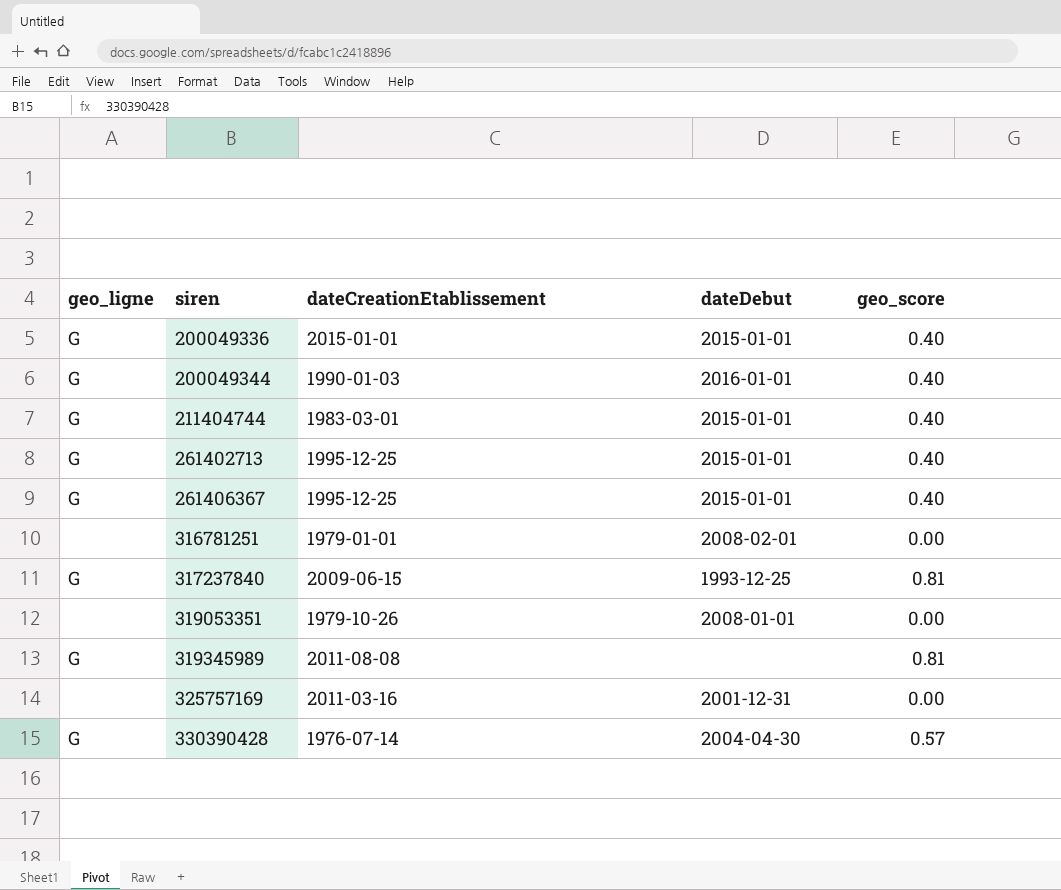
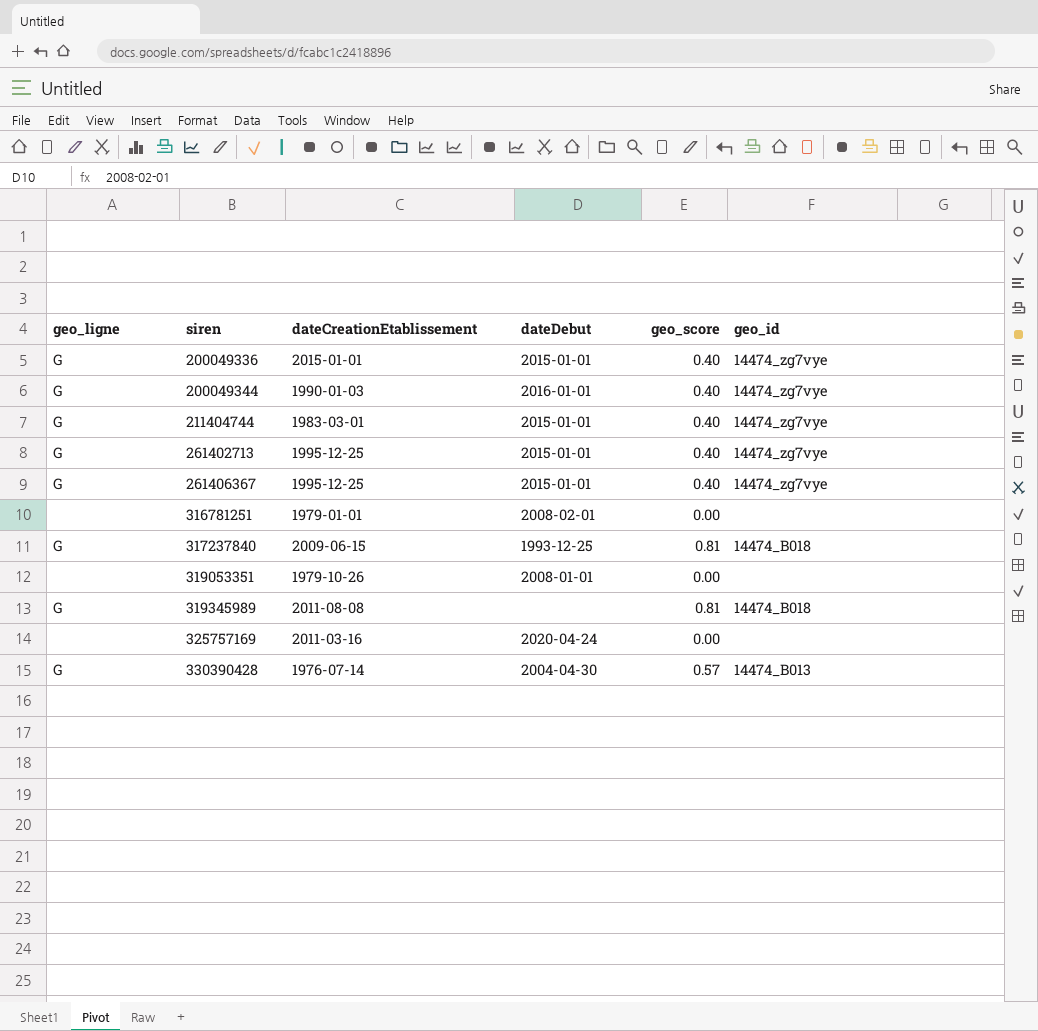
column geo_id | position: none -> 6
325757169 | dateDebut: 2001-12-31 -> 2020-04-24

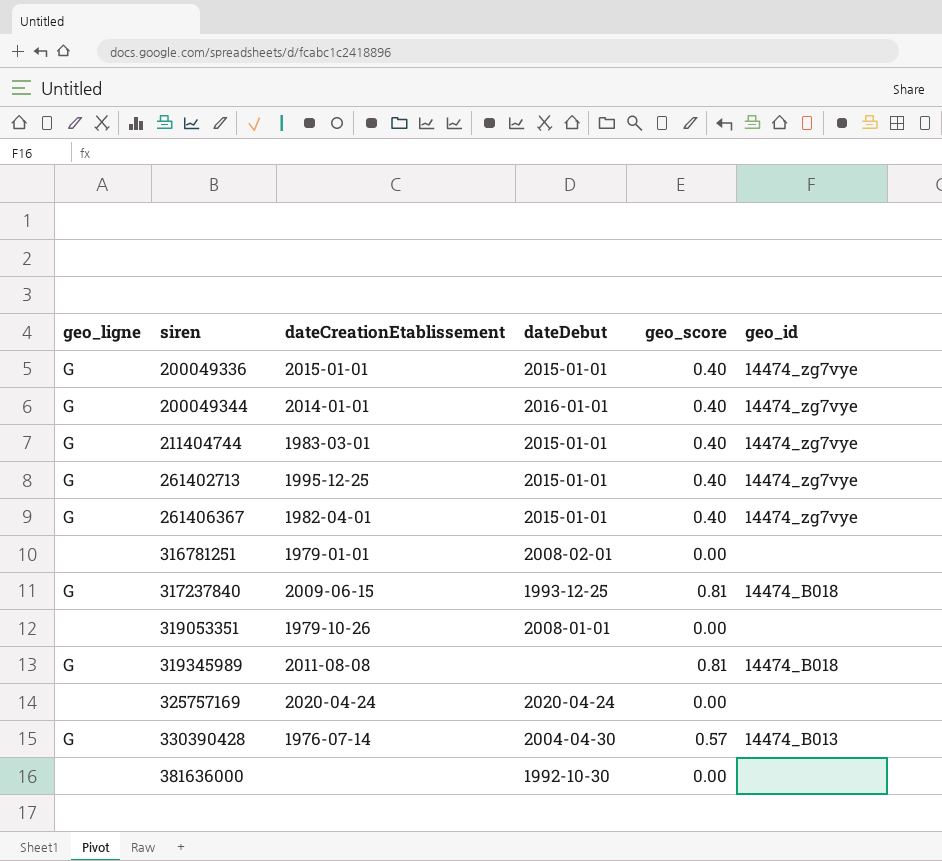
200049344 | dateCreationEtablissement: 1990-01-03 -> 2014-01-01
261406367 | dateCreationEtablissement: 1995-12-25 -> 1982-04-01
325757169 | dateCreationEtablissement: 2011-03-16 -> 2020-04-24
row 381636000: none -> none | none | 1992-10-30 | 0.00 | none

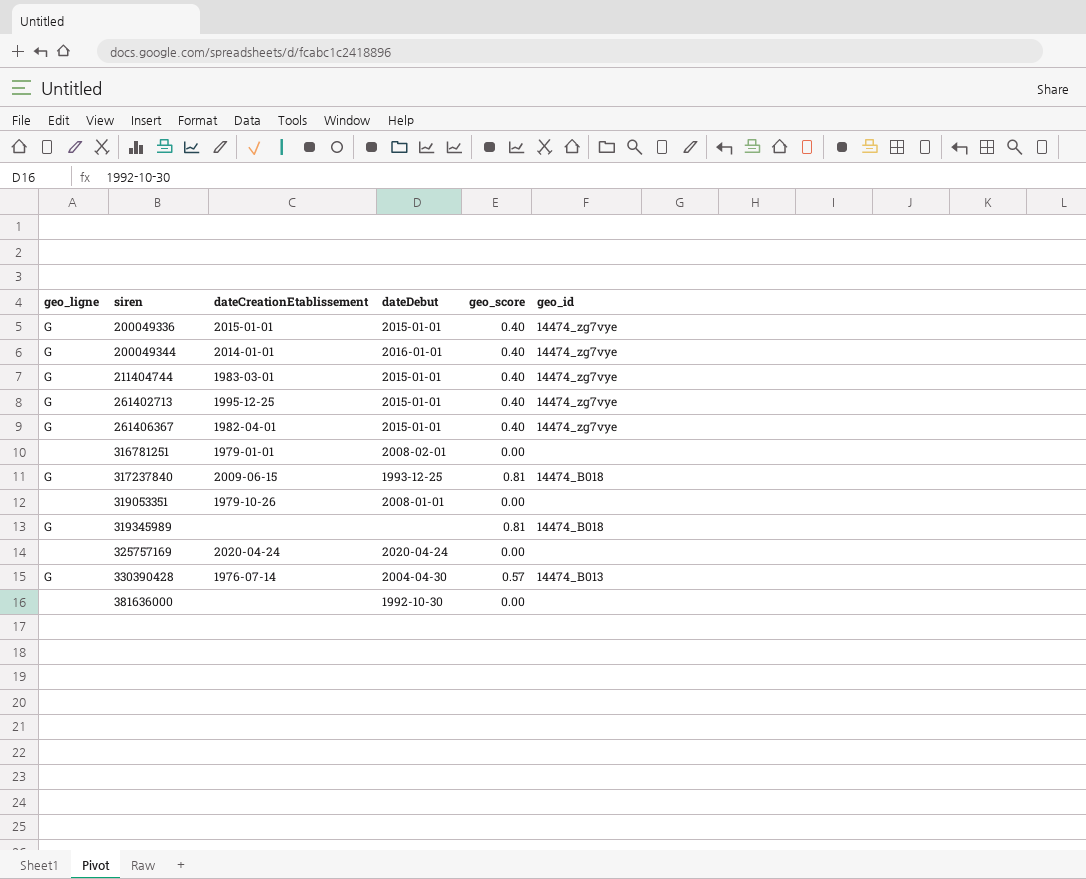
319345989 | dateCreationEtablissement: 2011-08-08 -> none

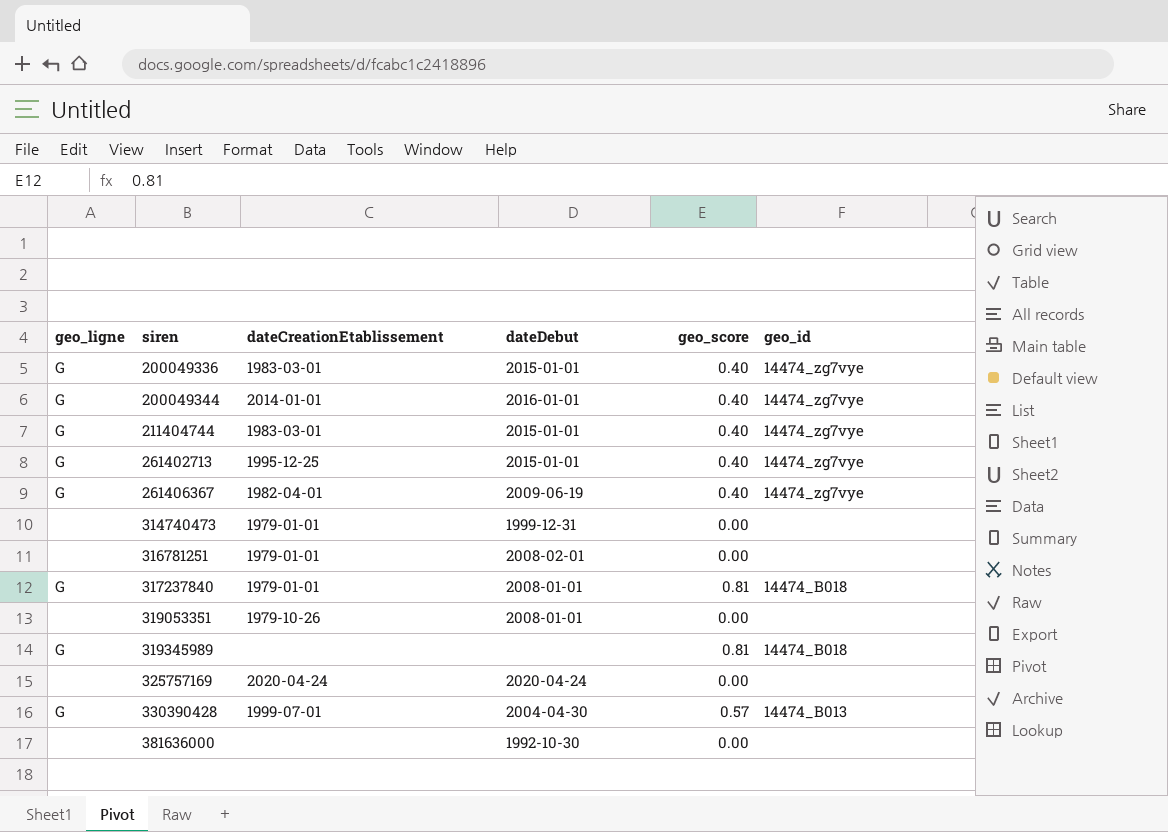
200049336 | dateCreationEtablissement: 2015-01-01 -> 1983-03-01
261406367 | dateDebut: 2015-01-01 -> 2009-06-19
row 314740473: none -> none | 1979-01-01 | 1999-12-31 | 0.00 | none
317237840 | dateCreationEtablissement: 2009-06-15 -> 1979-01-01
317237840 | dateDebut: 1993-12-25 -> 2008-01-01
330390428 | dateCreationEtablissement: 1976-07-14 -> 1999-07-01

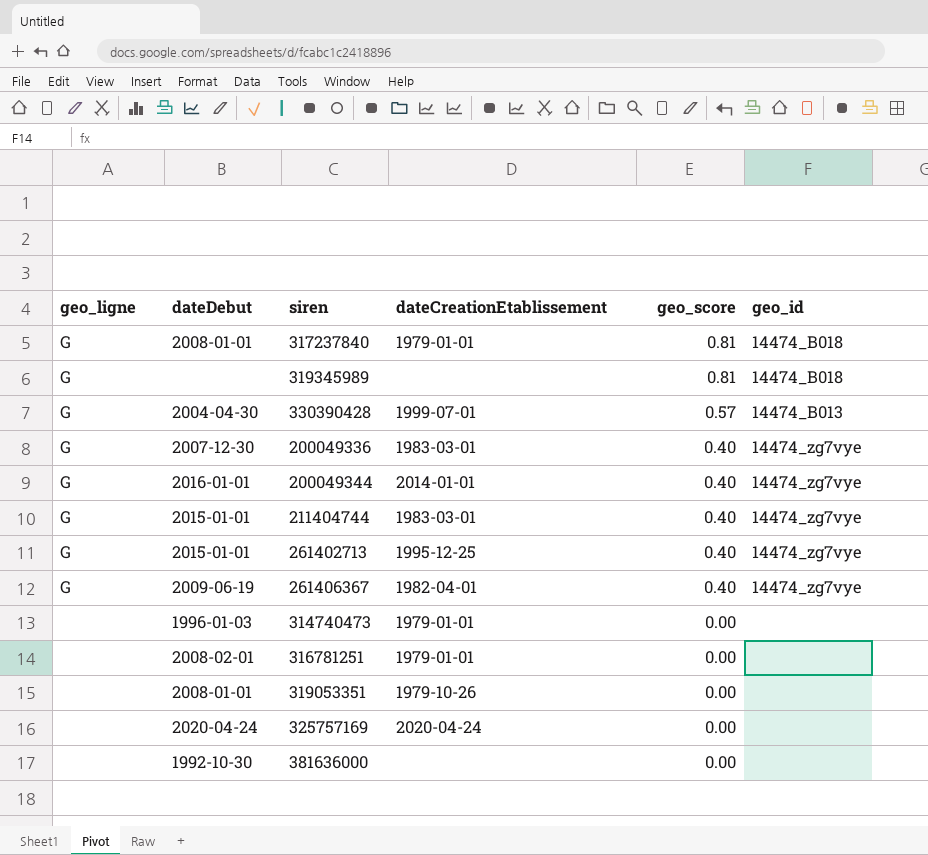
row order: siren ascending -> geo_score descending
column dateDebut | position: 4 -> 2
200049336 | dateDebut: 2015-01-01 -> 2007-12-30
314740473 | dateDebut: 1999-12-31 -> 1996-01-03

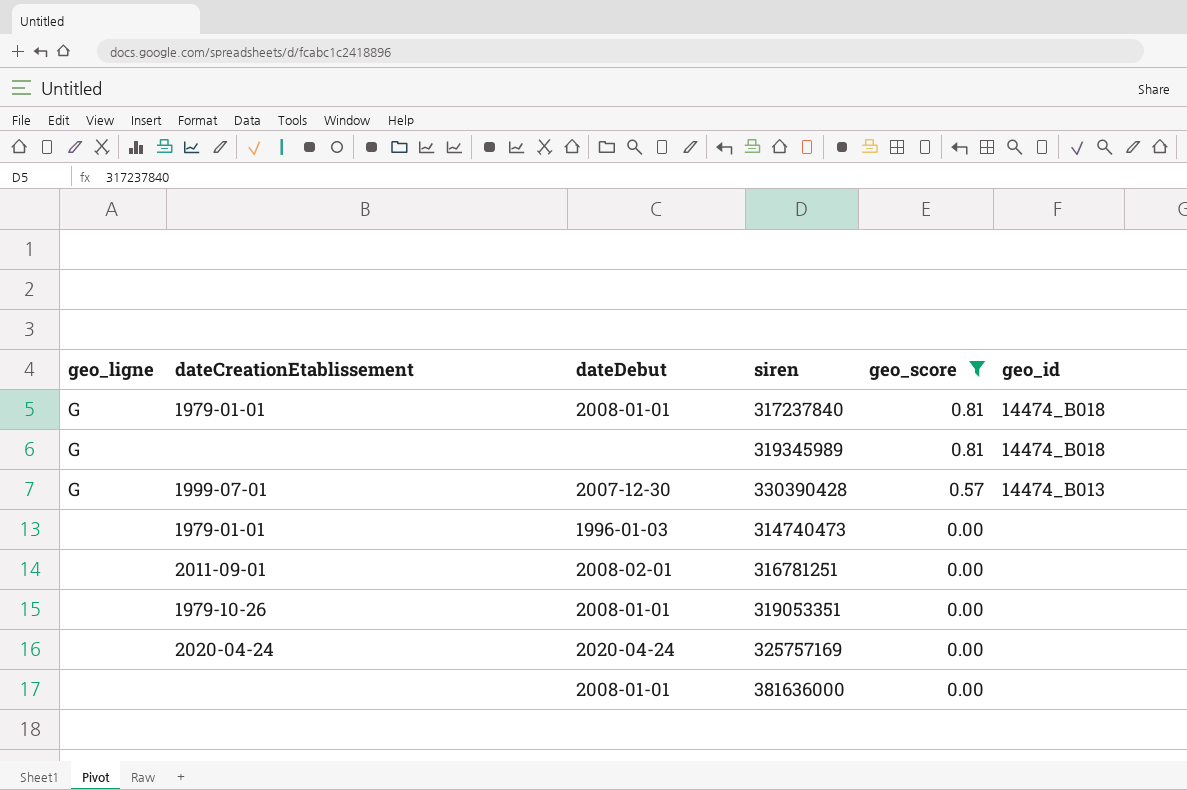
filter: none -> geo_score != 0.40
column dateCreationEtablissement | position: 4 -> 2
330390428 | dateDebut: 2004-04-30 -> 2007-12-30
316781251 | dateCreationEtablissement: 1979-01-01 -> 2011-09-01
381636000 | dateDebut: 1992-10-30 -> 2008-01-01

